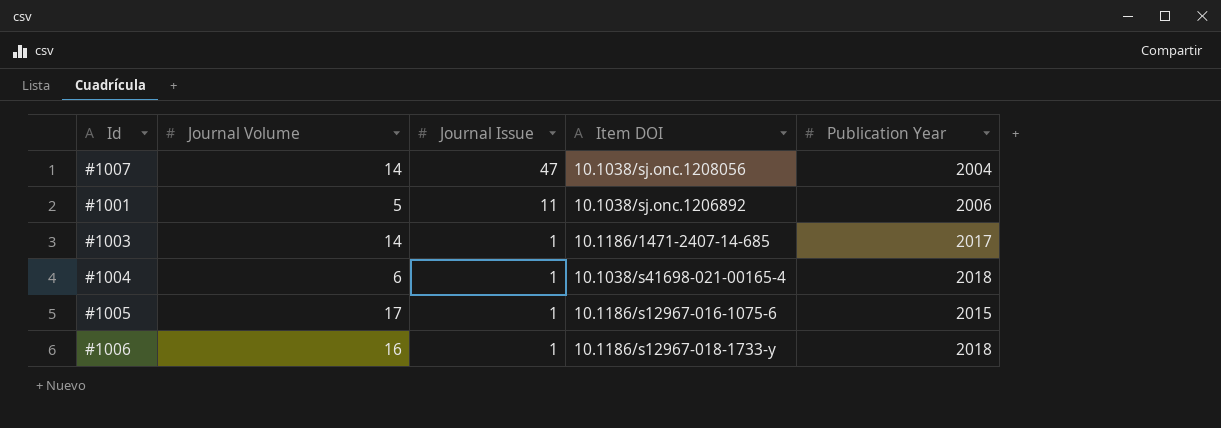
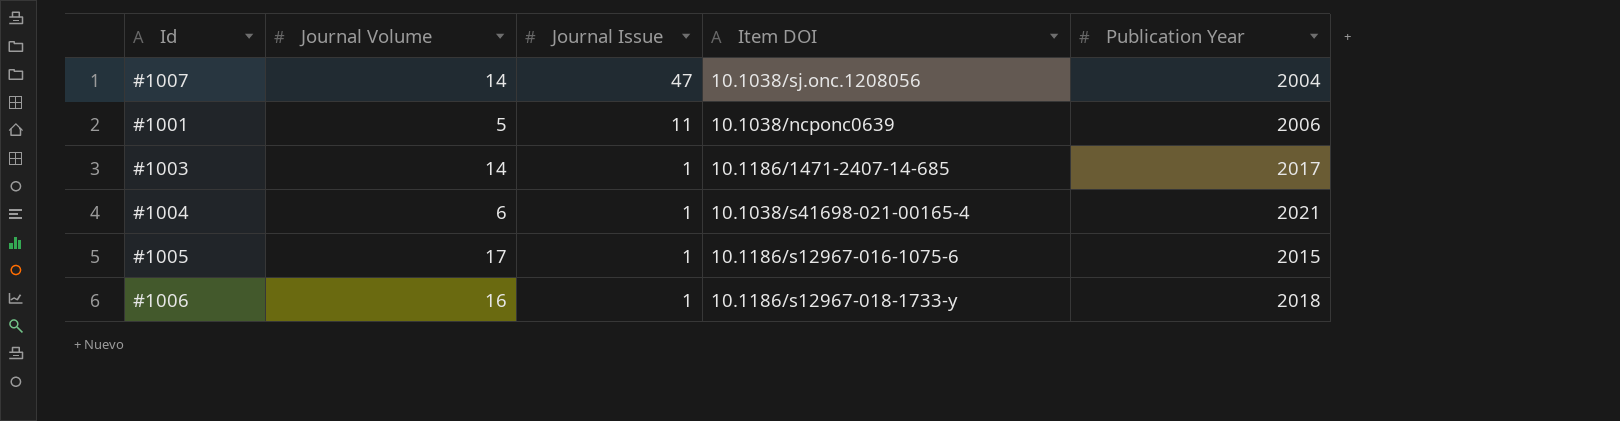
#1001 | Item DOI: 10.1038/sj.onc.1206892 -> 10.1038/ncponc0639
#1004 | Publication Year: 2018 -> 2021

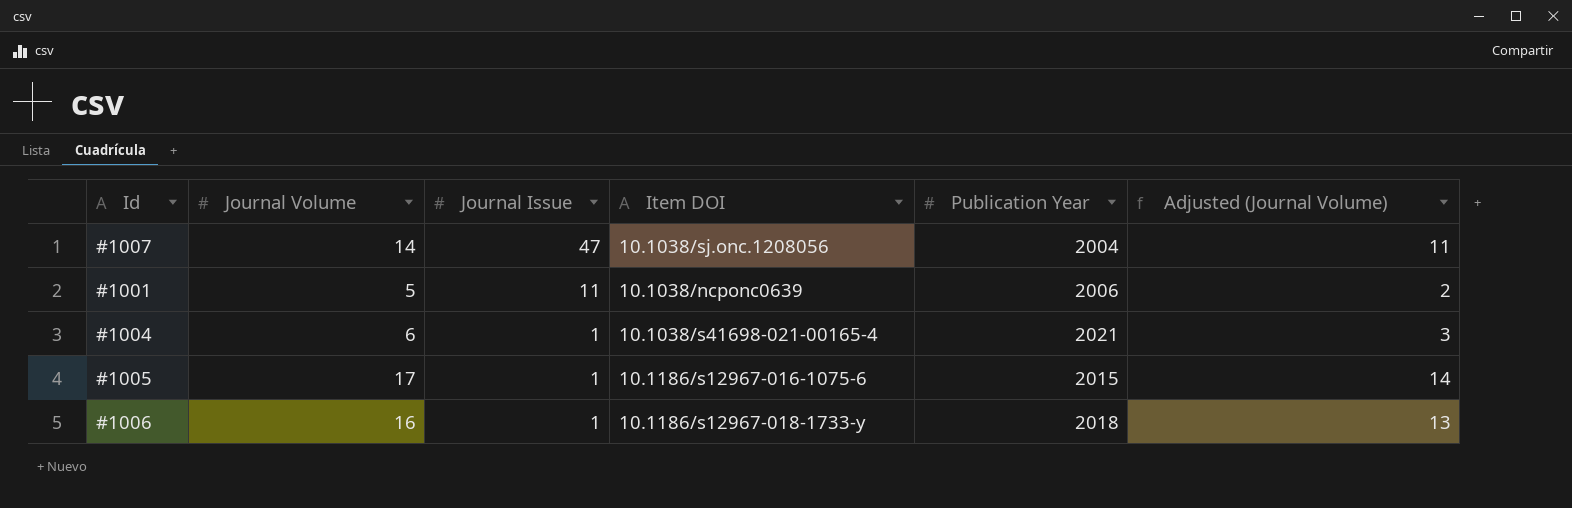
column Adjusted (Journal Volume) | formula: none -> [Journal Volume] - 3
row #1003: 14 | 1 | 10.1186/1471-2407-14-685 | 2017 -> none

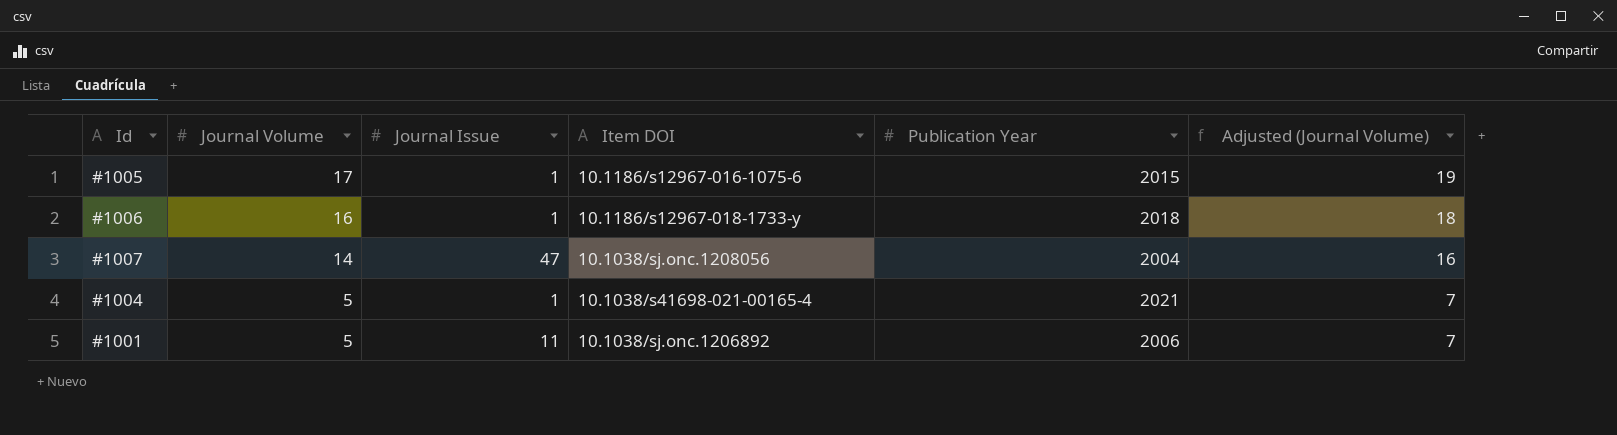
row order: Journal Issue descending -> Journal Volume descending
column Adjusted (Journal Volume) | formula: [Journal Volume] - 3 -> [Journal Volume] + 2
#1004 | Journal Volume: 6 -> 5
#1001 | Item DOI: 10.1038/ncponc0639 -> 10.1038/sj.onc.1206892

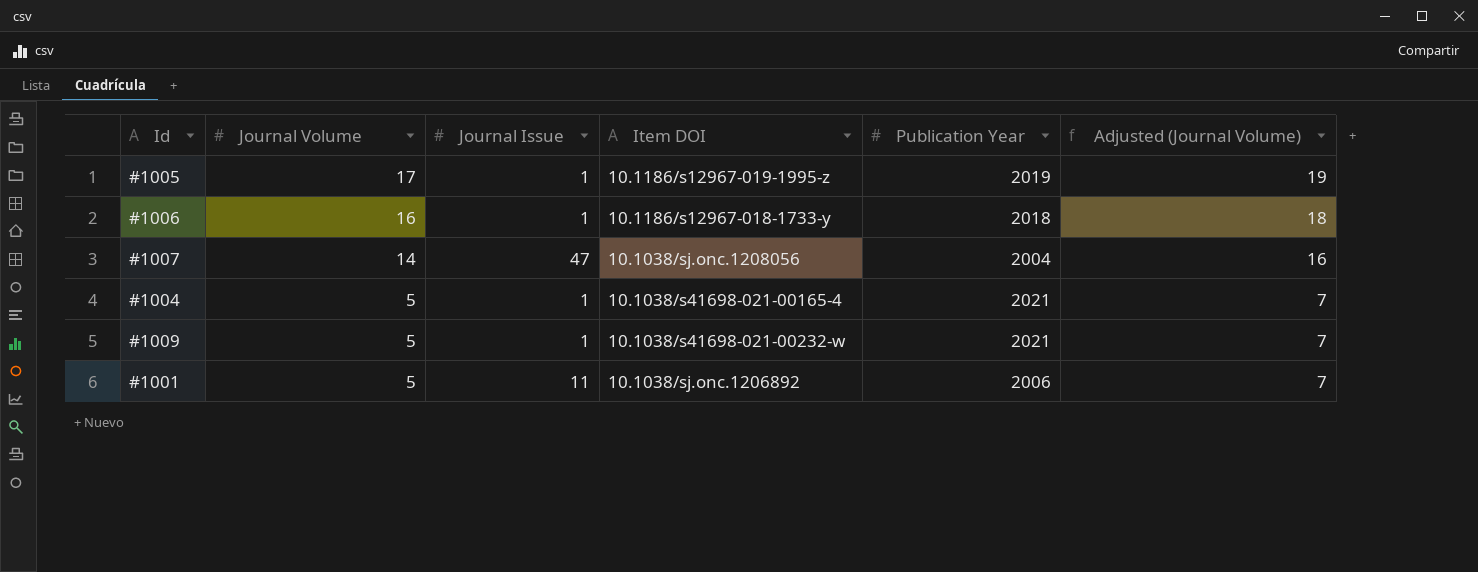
#1005 | Item DOI: 10.1186/s12967-016-1075-6 -> 10.1186/s12967-019-1995-z
#1005 | Publication Year: 2015 -> 2019
row #1009: none -> 5 | 1 | 10.1038/s41698-021-00232-w | 2021 | 7

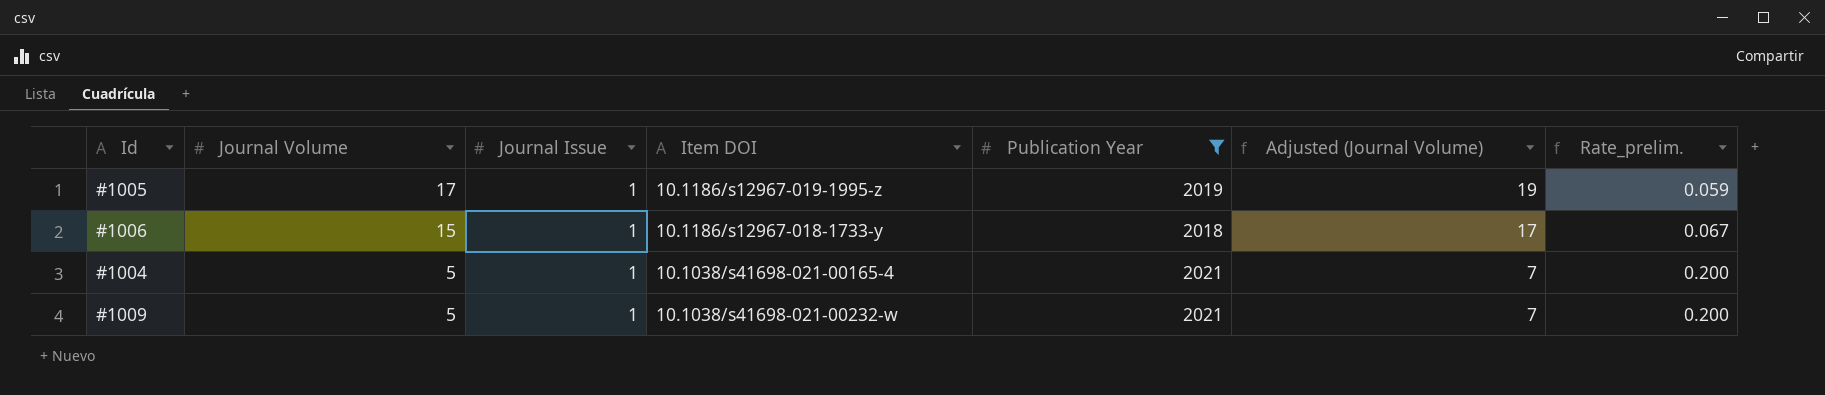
filter: none -> Publication Year >= 2018
column Rate_prelim. | formula: none -> [Journal Issue] / [Journal Volume]
#1006 | Journal Volume: 16 -> 15
#1006 | Adjusted (Journal Volume): 18 -> 17

